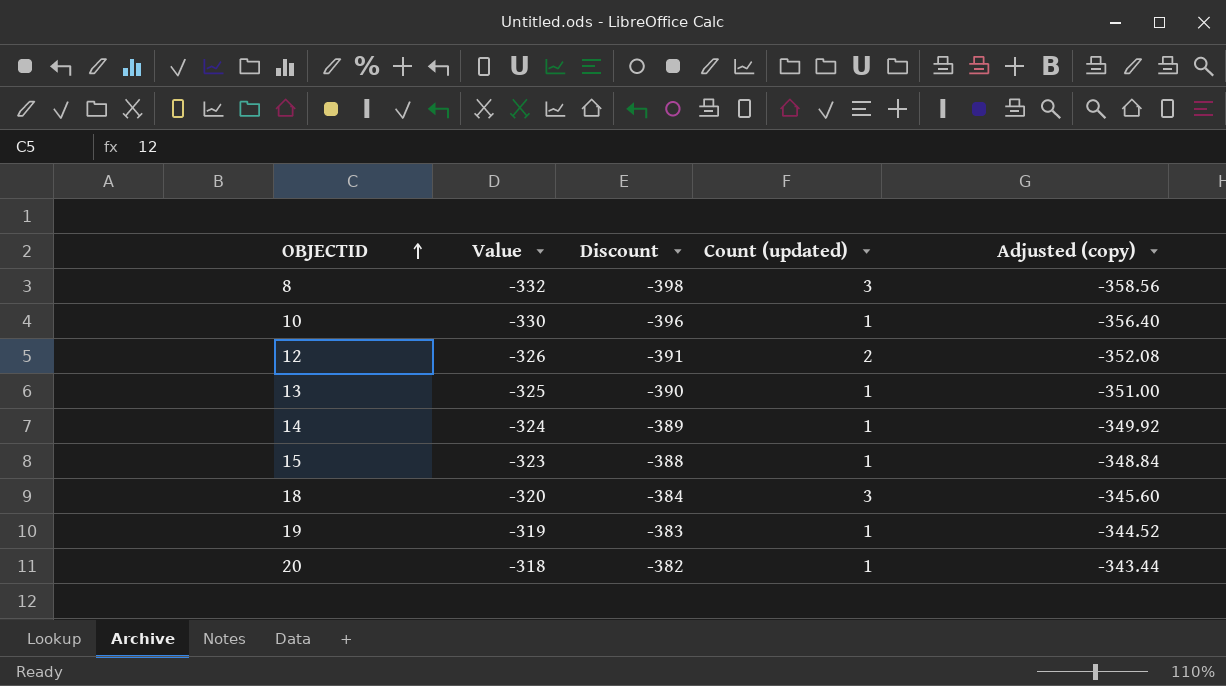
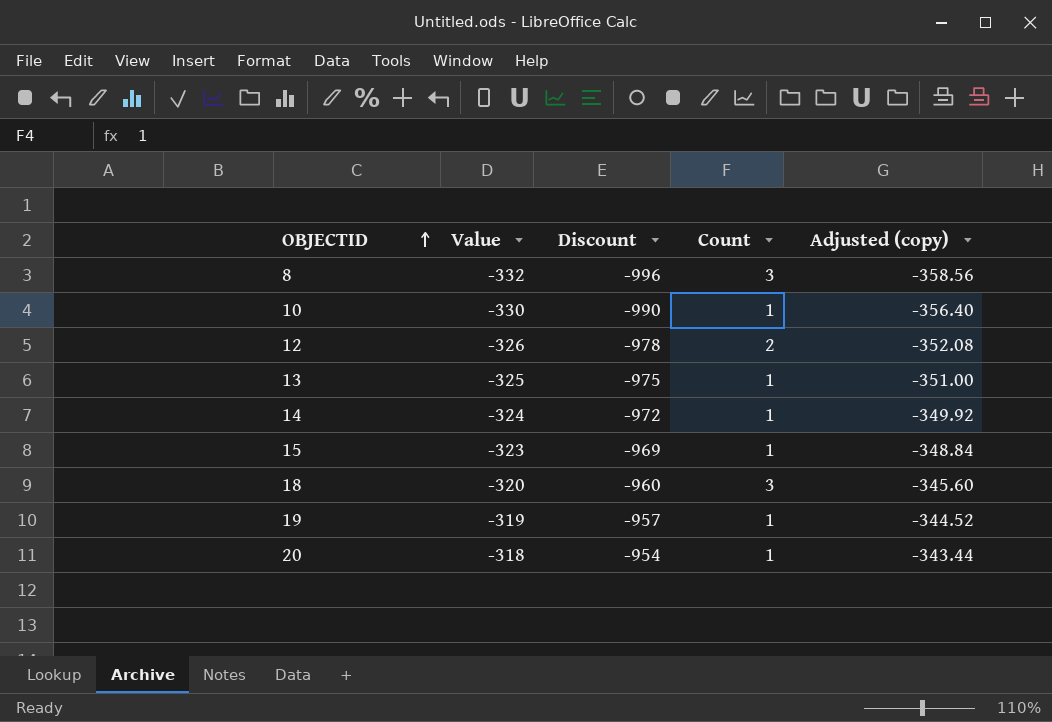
column Discount | formula: [Value] * 1.2 -> [Value] * 3
column name: Count (updated) -> Count

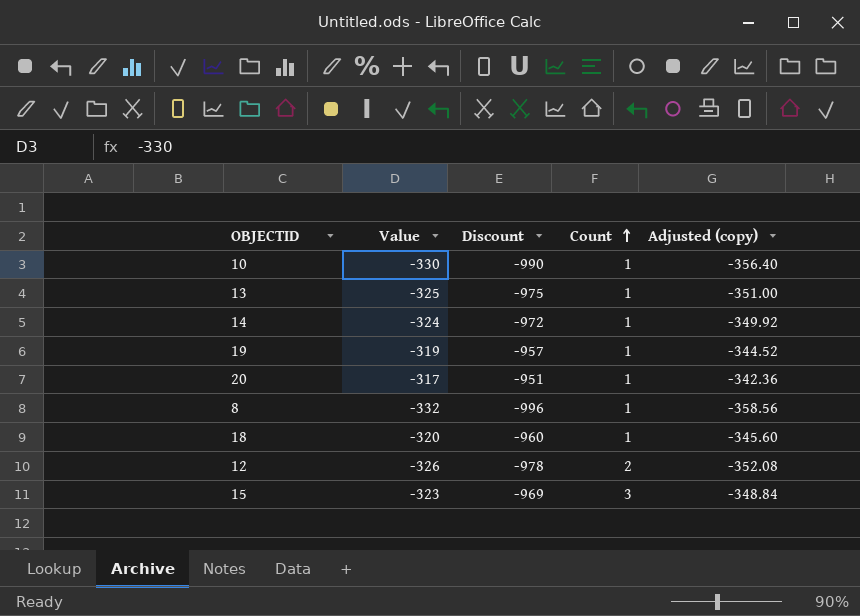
row order: OBJECTID ascending -> Count ascending
20 | Value: -318 -> -317
20 | Discount: -954 -> -951
20 | Adjusted (copy): -343.44 -> -342.36
8 | Count: 3 -> 1
18 | Count: 3 -> 1
15 | Count: 1 -> 3

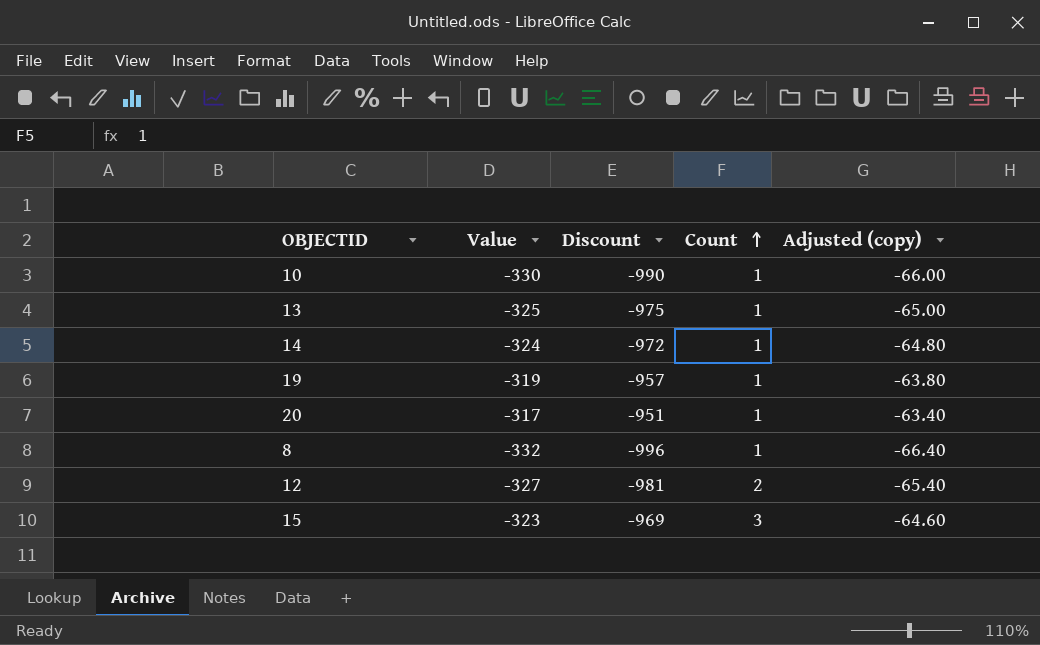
column Adjusted (copy) | formula: [Value] * 1.08 -> [Value] * 0.2
row 18: -320 | -960 | 1 | -345.60 -> none
12 | Value: -326 -> -327
12 | Discount: -978 -> -981

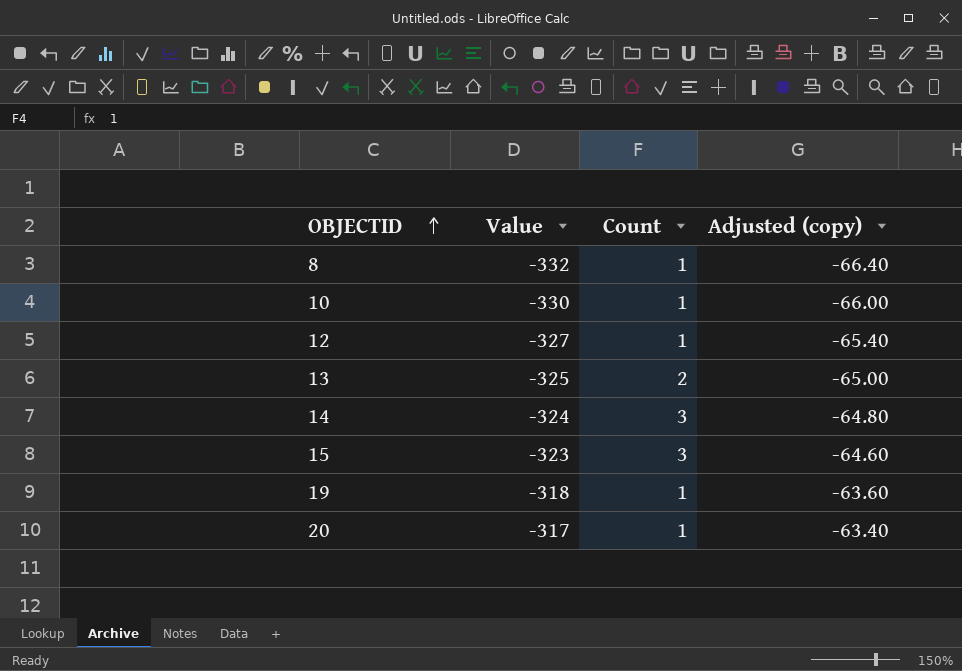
row order: Count ascending -> OBJECTID ascending
column Discount | formula: [Value] * 3 -> none
12 | Count: 2 -> 1
13 | Count: 1 -> 2
14 | Count: 1 -> 3
19 | Value: -319 -> -318
19 | Adjusted (copy): -63.80 -> -63.60

